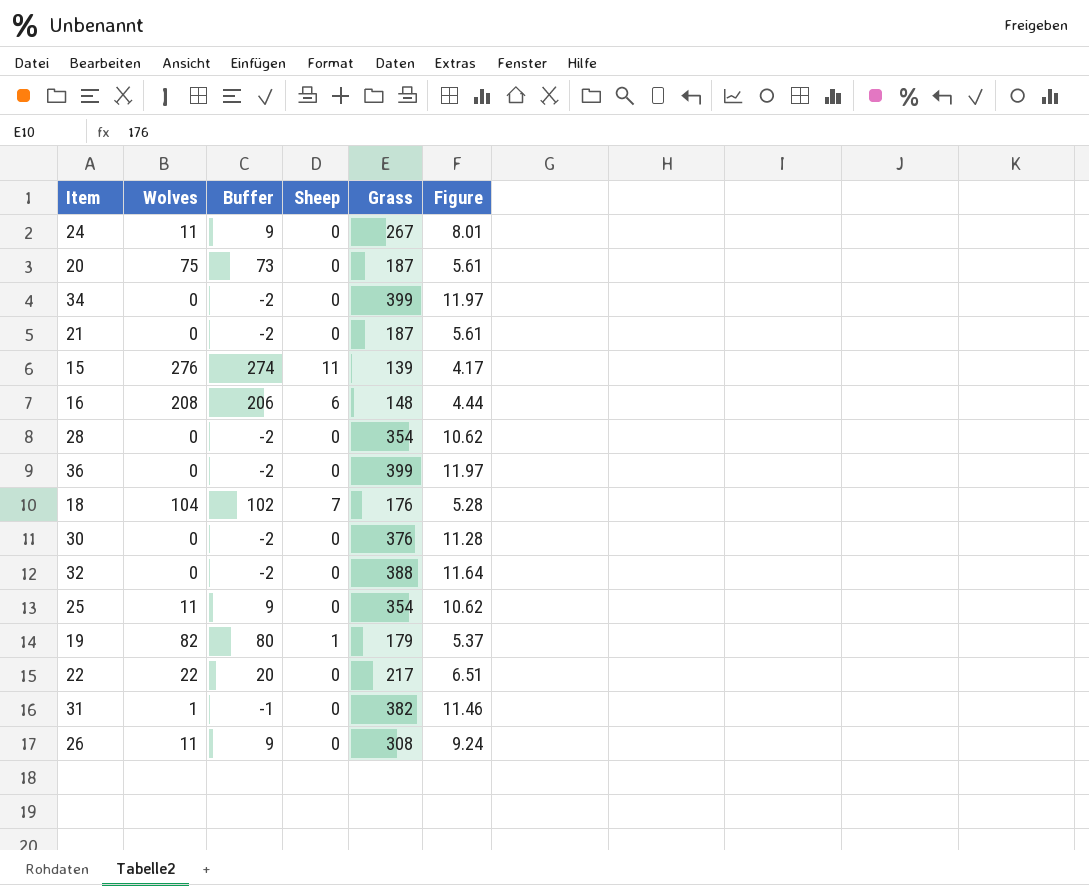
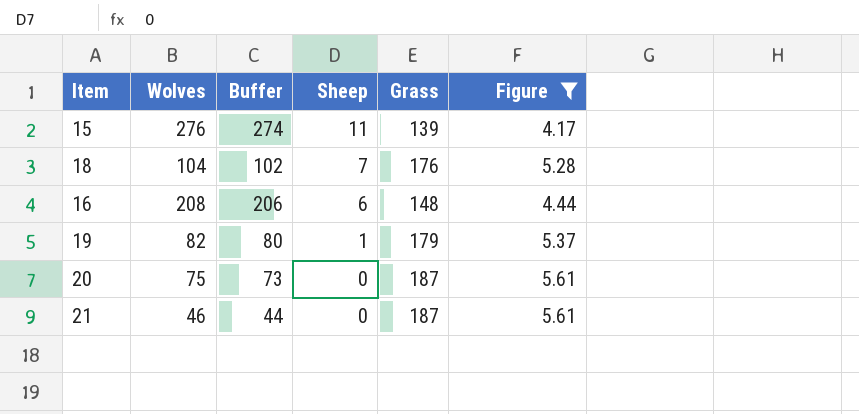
filter: none -> Figure <= 5.61
row order: none -> Sheep descending
21 | Wolves: 0 -> 46
21 | Buffer: -2 -> 44

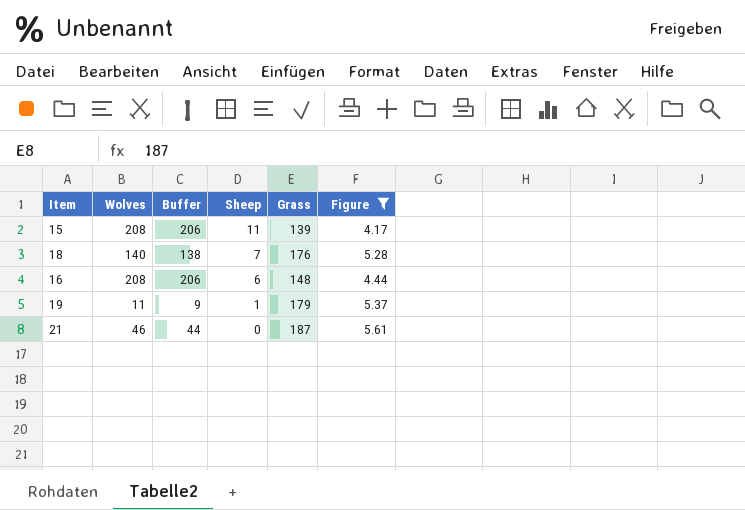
row 20: 75 | 73 | 0 | 187 | 5.61 -> none
15 | Wolves: 276 -> 208
15 | Buffer: 274 -> 206
18 | Wolves: 104 -> 140
18 | Buffer: 102 -> 138
19 | Wolves: 82 -> 11
19 | Buffer: 80 -> 9

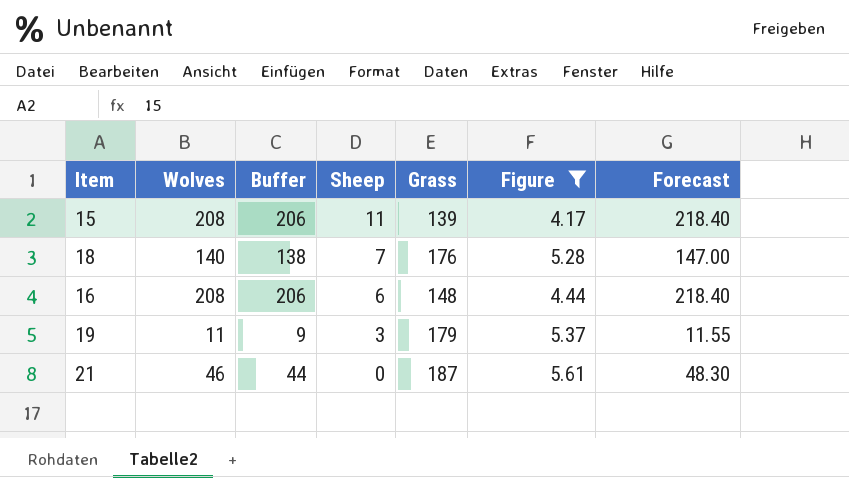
column Forecast | formula: none -> [Wolves] * 1.05
19 | Sheep: 1 -> 3

